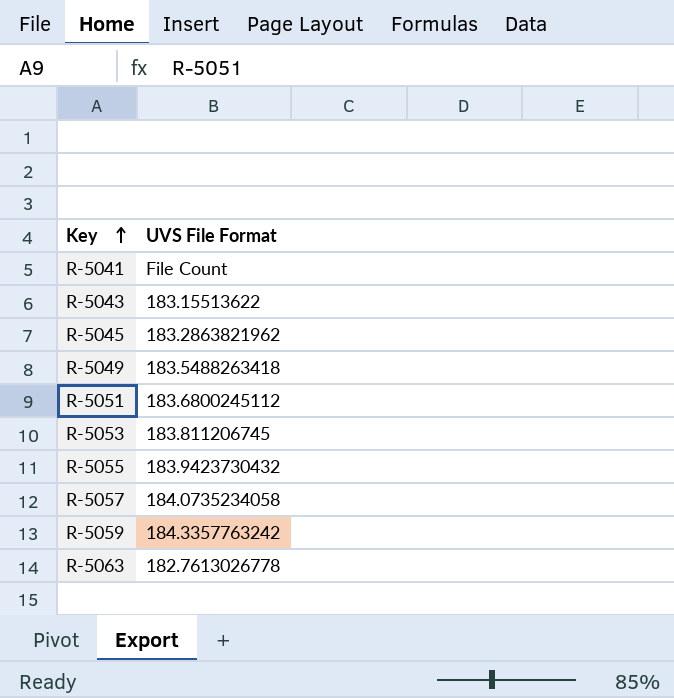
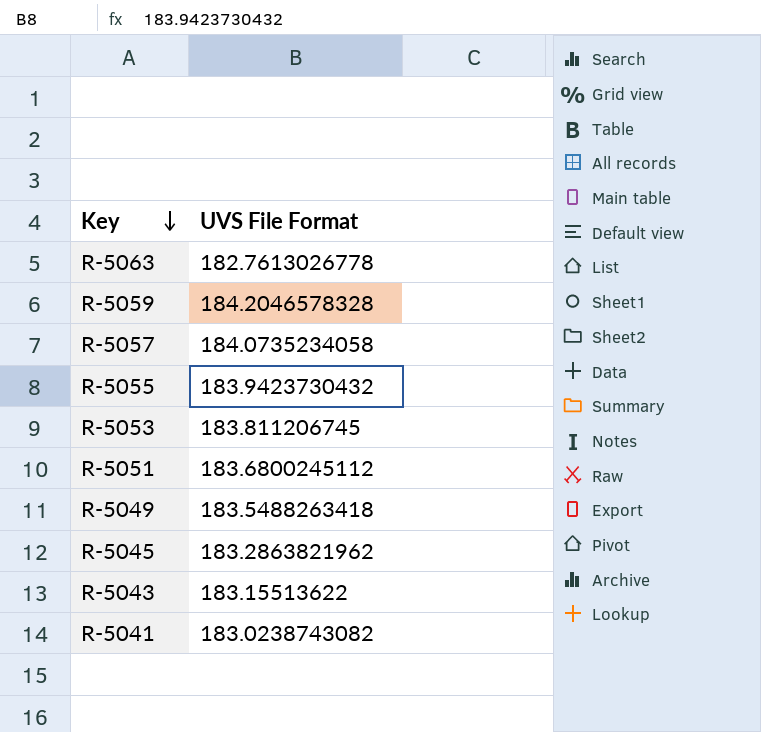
row order: Key ascending -> Key descending
R-5059 | UVS File Format: 184.3357763242 -> 184.2046578328
R-5041 | UVS File Format: File Count -> 183.0238743082

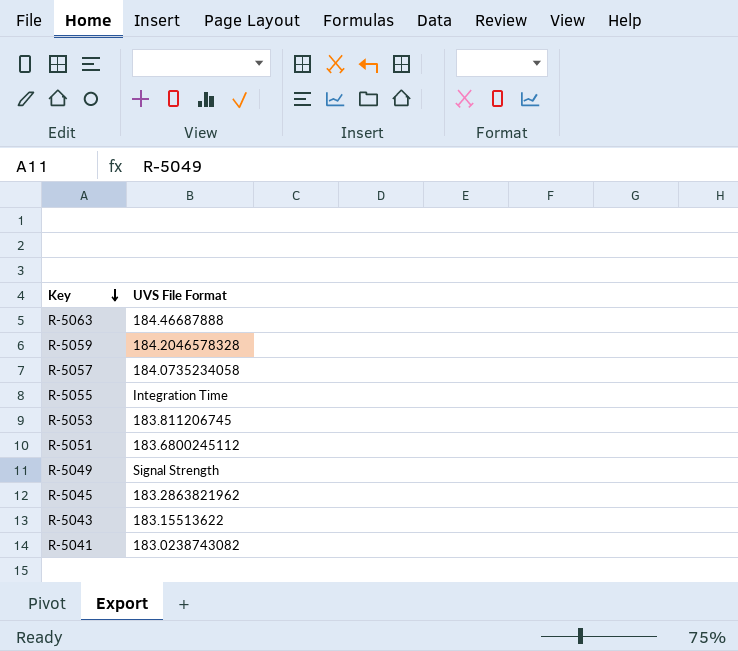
R-5063 | UVS File Format: 182.7613026778 -> 184.46687888
R-5055 | UVS File Format: 183.9423730432 -> Integration Time
R-5049 | UVS File Format: 183.5488263418 -> Signal Strength

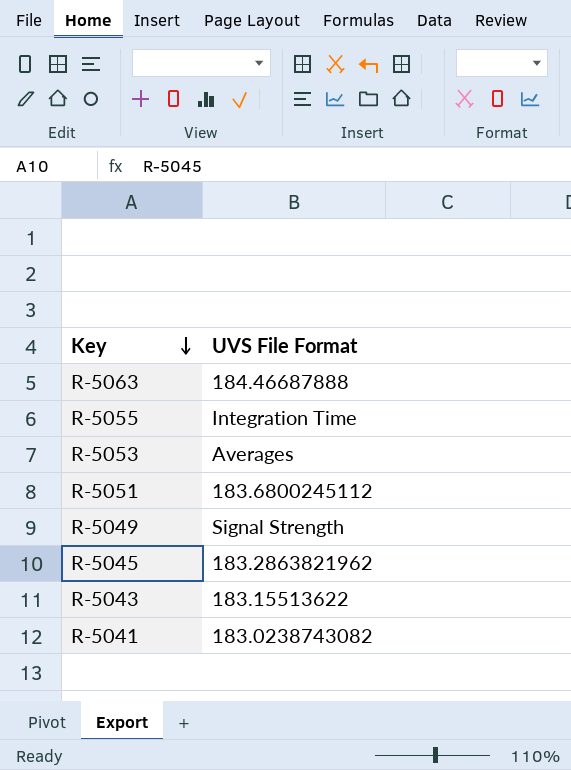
row R-5059: 184.2046578328 -> none
row R-5057: 184.0735234058 -> none
R-5053 | UVS File Format: 183.811206745 -> Averages

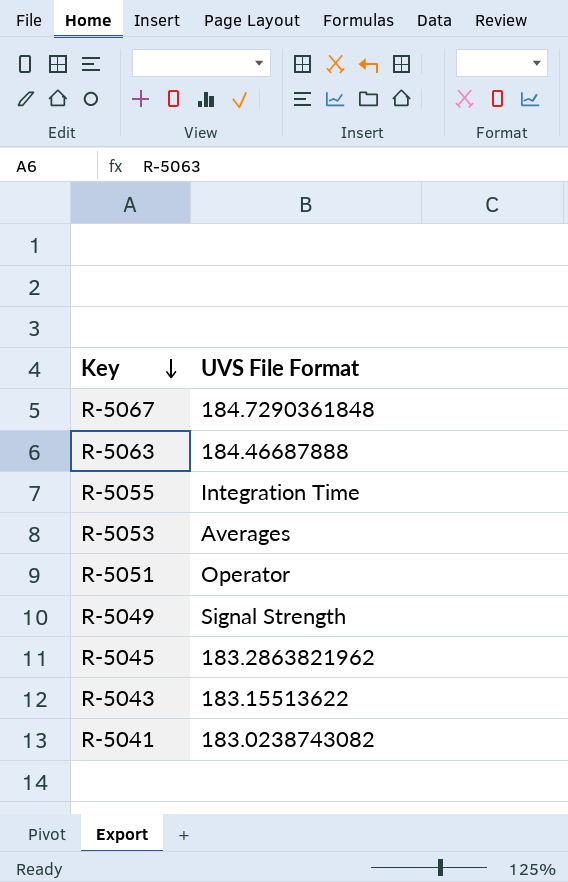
row R-5067: none -> 184.7290361848
R-5051 | UVS File Format: 183.6800245112 -> Operator

